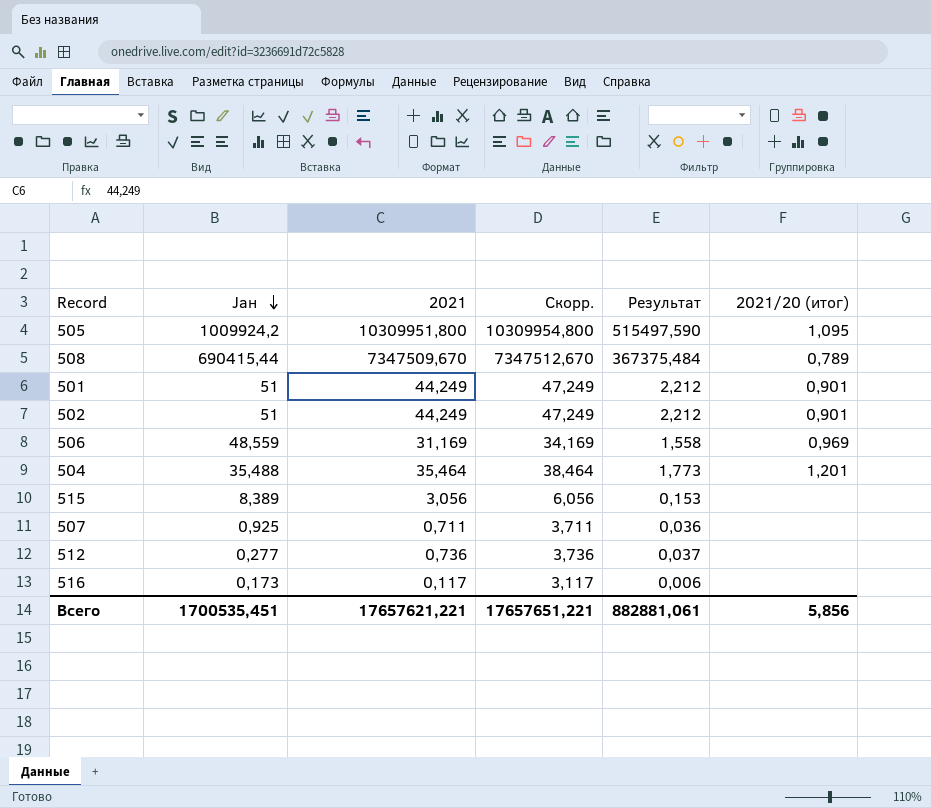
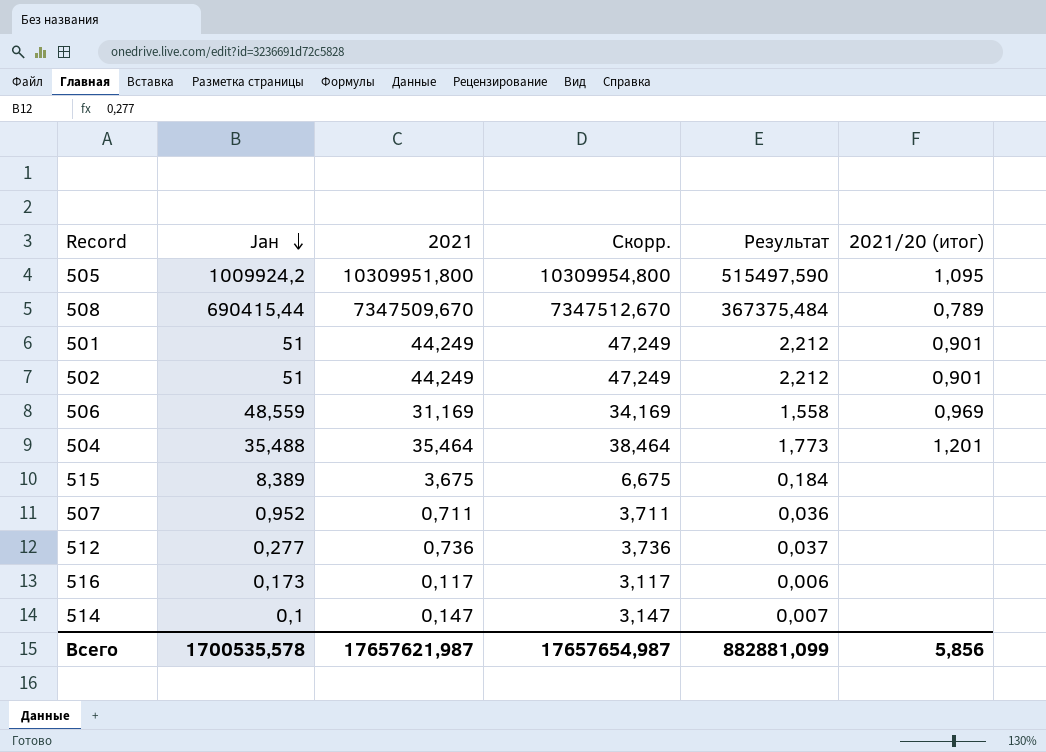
515 | 2021: 3,056 -> 3,675
515 | Скорр.: 6,056 -> 6,675
515 | Результат: 0,153 -> 0,184
507 | Јан: 0,925 -> 0,952
row 514: none -> 0,1 | 0,147 | 3,147 | 0,007 | none
Всего | Јан: 1700535,451 -> 1700535,578
Всего | 2021: 17657621,221 -> 17657621,987
Всего | Скорр.: 17657651,221 -> 17657654,987
Всего | Результат: 882881,061 -> 882881,099

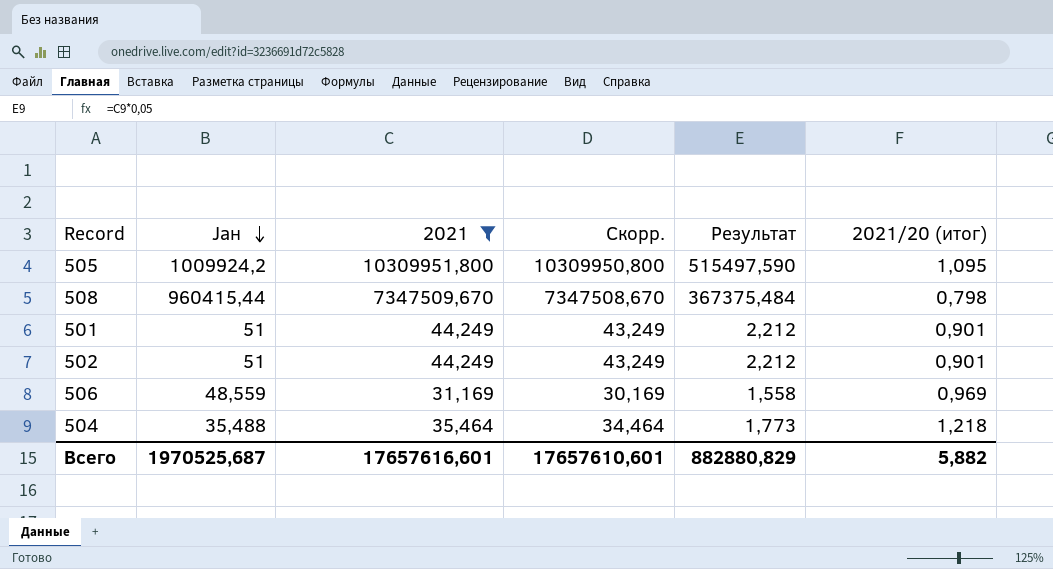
filter: none -> 2021 >= 31,169
column Скорр. | formula: [2021] + 3 -> [2021] - 1
508 | Јан: 690415,44 -> 960415,44
508 | 2021/20 (итог): 0,789 -> 0,798
504 | 2021/20 (итог): 1,201 -> 1,218
Всего | Јан: 1700535,578 -> 1970525,687
Всего | 2021: 17657621,987 -> 17657616,601
Всего | Скорр.: 17657654,987 -> 17657610,601
Всего | Результат: 882881,099 -> 882880,829
Всего | 2021/20 (итог): 5,856 -> 5,882

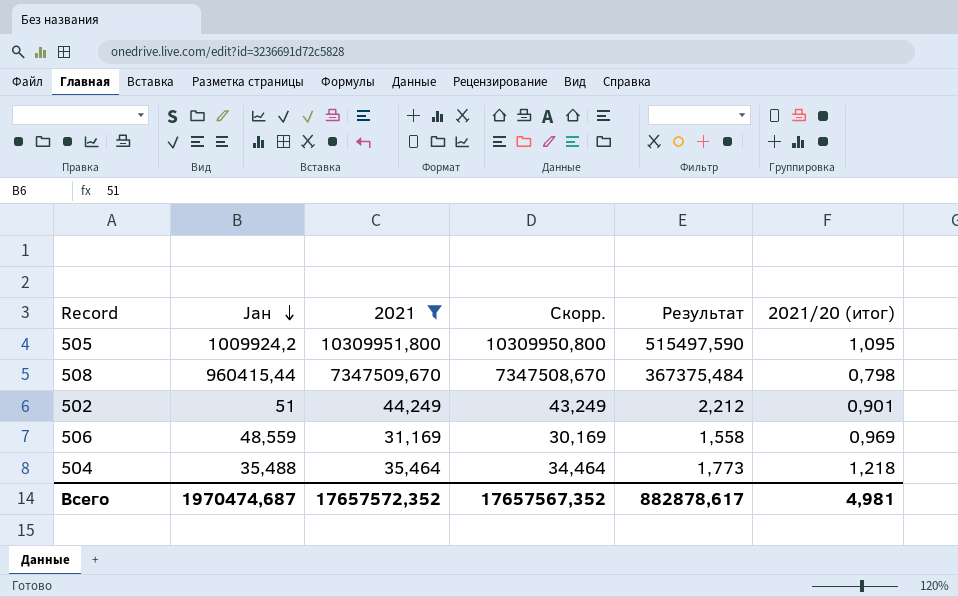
row 501: 51 | 44,249 | 43,249 | 2,212 | 0,901 -> none
Всего | Јан: 1970525,687 -> 1970474,687
Всего | 2021: 17657616,601 -> 17657572,352
Всего | Скорр.: 17657610,601 -> 17657567,352
Всего | Результат: 882880,829 -> 882878,617
Всего | 2021/20 (итог): 5,882 -> 4,981

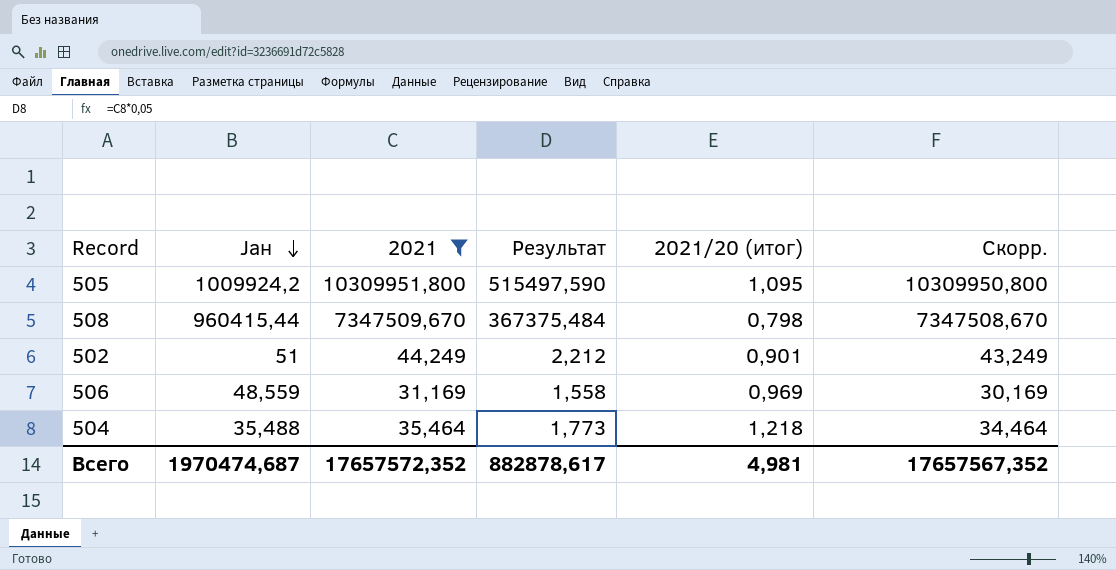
column Скорр. | position: 4 -> 6

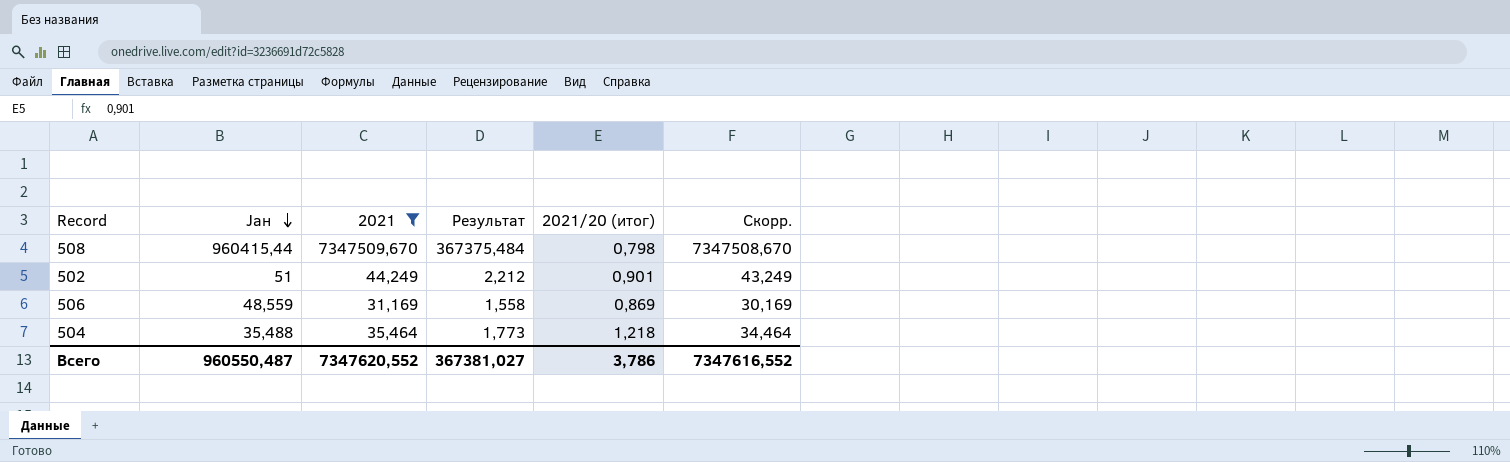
row 505: 1009924,2 | 10309951,800 | 515497,590 | 1,095 | 10309950,800 -> none
506 | 2021/20 (итог): 0,969 -> 0,869
Всего | Јан: 1970474,687 -> 960550,487
Всего | 2021: 17657572,352 -> 7347620,552
Всего | Результат: 882878,617 -> 367381,027
Всего | 2021/20 (итог): 4,981 -> 3,786
Всего | Скорр.: 17657567,352 -> 7347616,552

